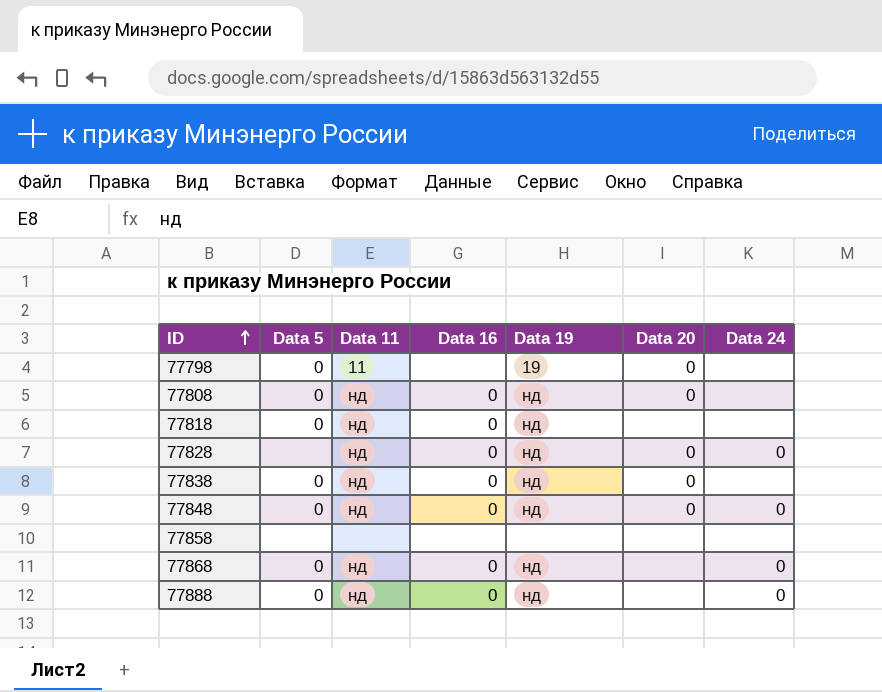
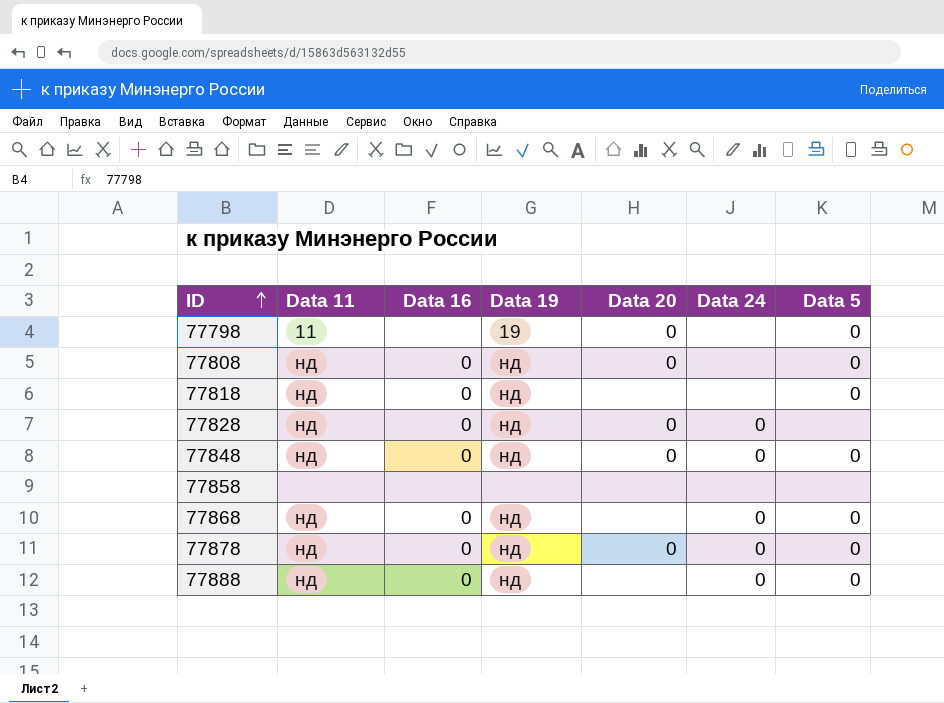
column Data 5 | position: 2 -> 7
row 77838: 0 | нд | 0 | нд | 0 | none -> none
row 77878: none -> нд | 0 | нд | 0 | 0 | 0

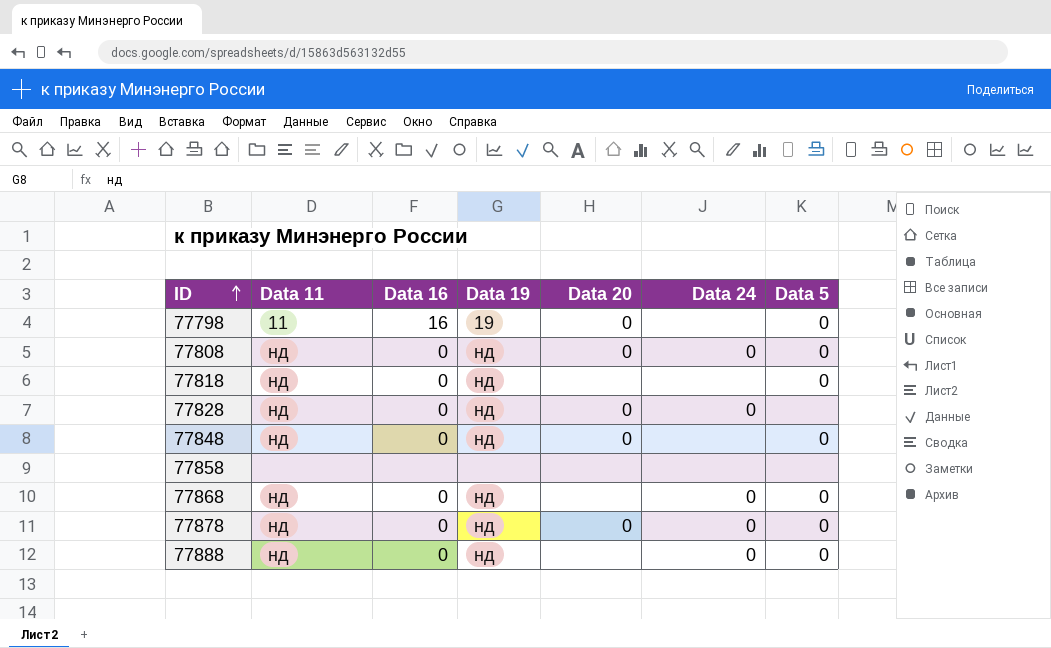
77798 | Data 16: none -> 16
77808 | Data 24: none -> 0
77848 | Data 24: 0 -> none

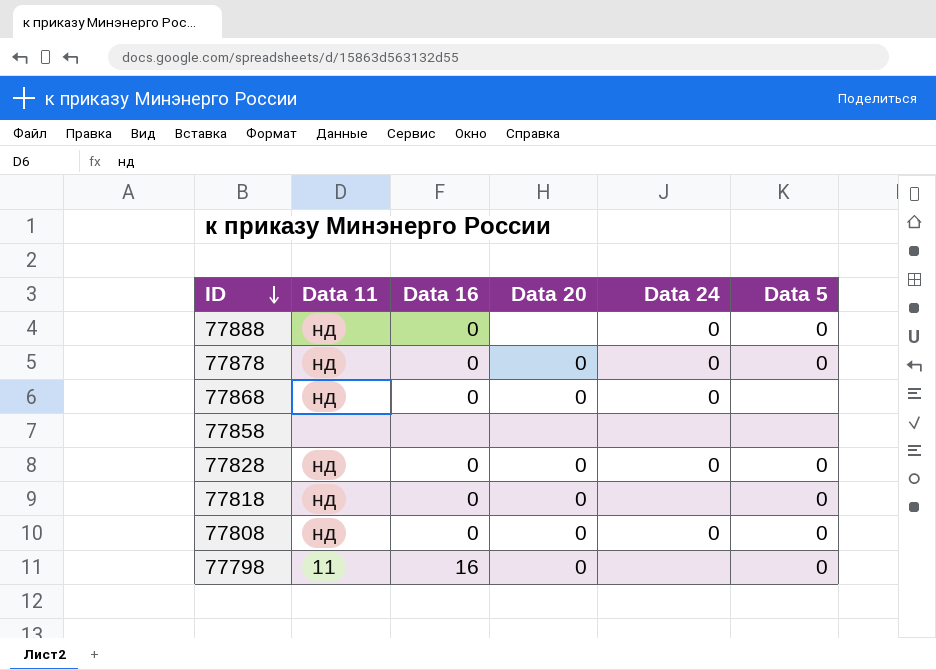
row order: ID ascending -> ID descending
column Data 19 | position: 4 -> none
row 77848: нд | 0 | нд | 0 | none | 0 -> none
77868 | Data 20: none -> 0
77868 | Data 5: 0 -> none
77828 | Data 5: none -> 0
77818 | Data 20: none -> 0

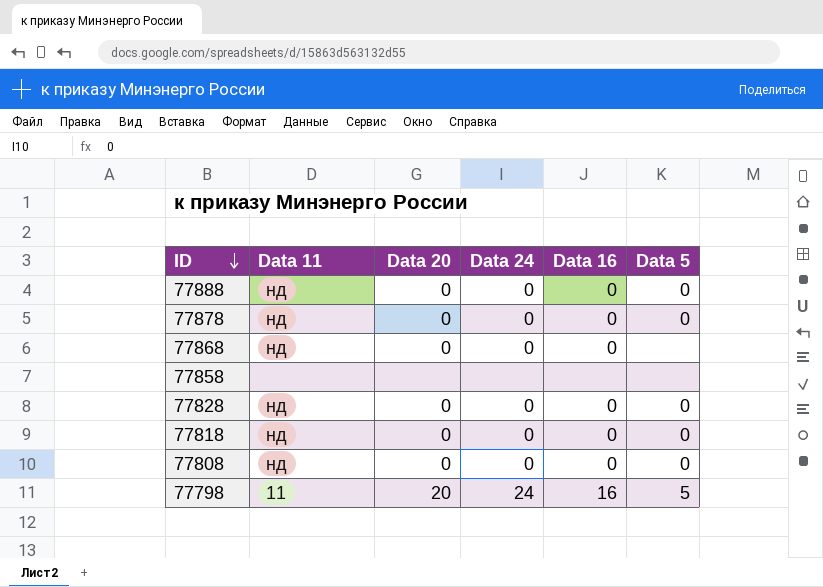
column Data 16 | position: 3 -> 5
77888 | Data 20: none -> 0
77818 | Data 24: none -> 0
77798 | Data 20: 0 -> 20
77798 | Data 24: none -> 24
77798 | Data 5: 0 -> 5

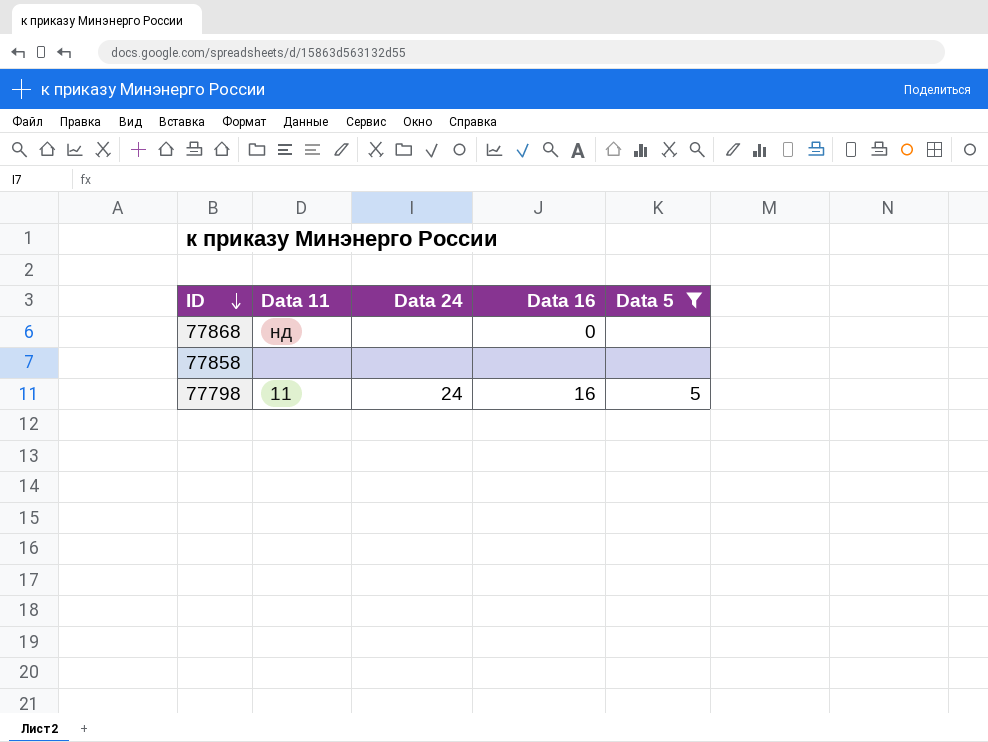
filter: none -> Data 5 != 0
column Data 20 | position: 3 -> none
77868 | Data 24: 0 -> none

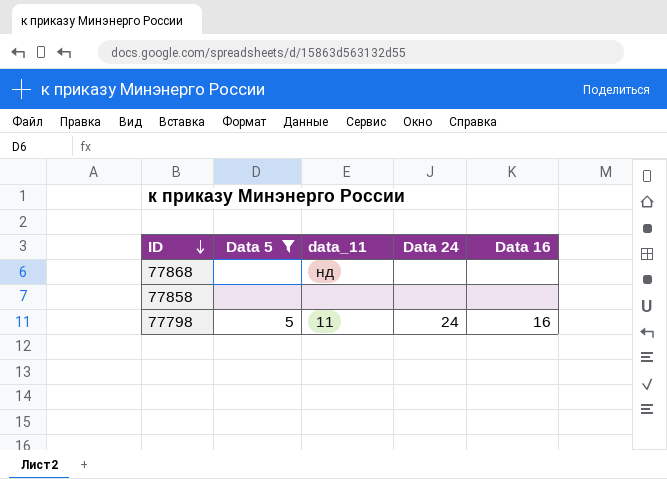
column Data 5 | position: 5 -> 2
column name: Data 11 -> data_11
77868 | Data 16: 0 -> none

